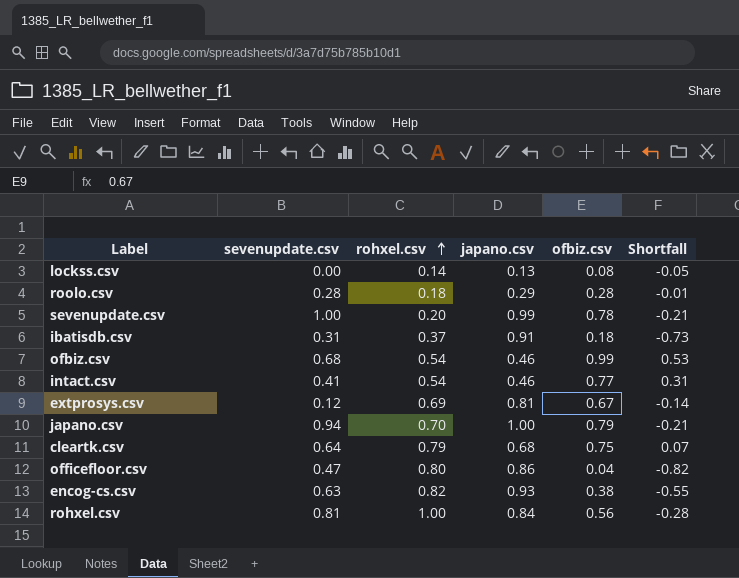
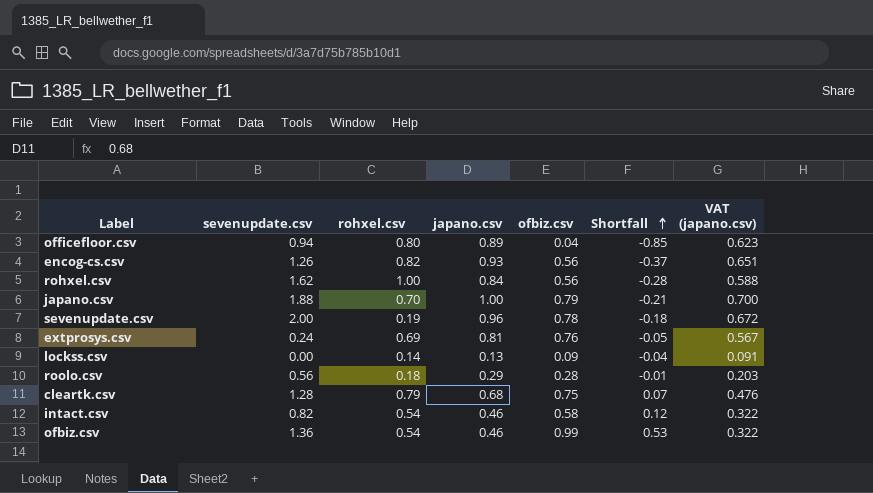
row order: rohxel.csv ascending -> Shortfall ascending
column VAT (japano.csv) | formula: none -> [japano.csv] * 0.7
row ibatisdb.csv: 0.31 | 0.37 | 0.91 | 0.18 | -0.73 -> none
officefloor.csv | sevenupdate.csv: 0.47 -> 0.94
officefloor.csv | japano.csv: 0.86 -> 0.89
officefloor.csv | Shortfall: -0.82 -> -0.85
encog-cs.csv | sevenupdate.csv: 0.63 -> 1.26
encog-cs.csv | ofbiz.csv: 0.38 -> 0.56
encog-cs.csv | Shortfall: -0.55 -> -0.37
rohxel.csv | sevenupdate.csv: 0.81 -> 1.62
japano.csv | sevenupdate.csv: 0.94 -> 1.88
sevenupdate.csv | sevenupdate.csv: 1.00 -> 2.00
sevenupdate.csv | rohxel.csv: 0.20 -> 0.19
sevenupdate.csv | japano.csv: 0.99 -> 0.96
sevenupdate.csv | Shortfall: -0.21 -> -0.18
extprosys.csv | sevenupdate.csv: 0.12 -> 0.24
extprosys.csv | ofbiz.csv: 0.67 -> 0.76
extprosys.csv | Shortfall: -0.14 -> -0.05
lockss.csv | ofbiz.csv: 0.08 -> 0.09
lockss.csv | Shortfall: -0.05 -> -0.04
roolo.csv | sevenupdate.csv: 0.28 -> 0.56
cleartk.csv | sevenupdate.csv: 0.64 -> 1.28
intact.csv | sevenupdate.csv: 0.41 -> 0.82
intact.csv | ofbiz.csv: 0.77 -> 0.58
intact.csv | Shortfall: 0.31 -> 0.12
ofbiz.csv | sevenupdate.csv: 0.68 -> 1.36

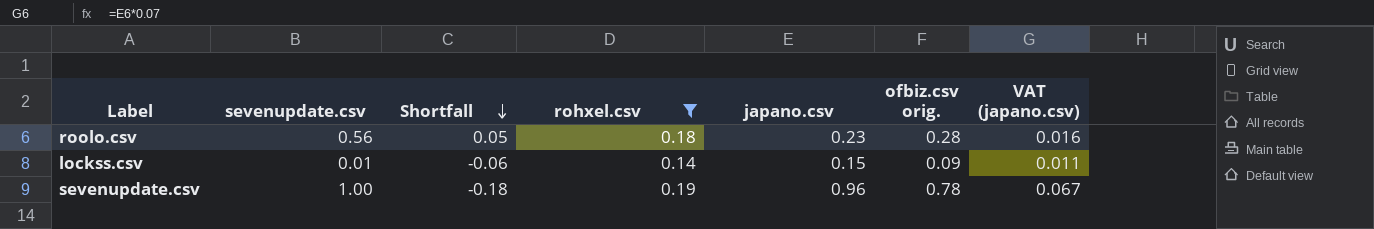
filter: none -> rohxel.csv <= 0.19
row order: Shortfall ascending -> Shortfall descending
column Shortfall | position: 6 -> 3
column name: ofbiz.csv -> ofbiz.csv orig.
column VAT (japano.csv) | formula: [japano.csv] * 0.7 -> [japano.csv] * 0.07
roolo.csv | Shortfall: -0.01 -> 0.05
roolo.csv | japano.csv: 0.29 -> 0.23
lockss.csv | sevenupdate.csv: 0.00 -> 0.01
lockss.csv | Shortfall: -0.04 -> -0.06
lockss.csv | japano.csv: 0.13 -> 0.15
sevenupdate.csv | sevenupdate.csv: 2.00 -> 1.00

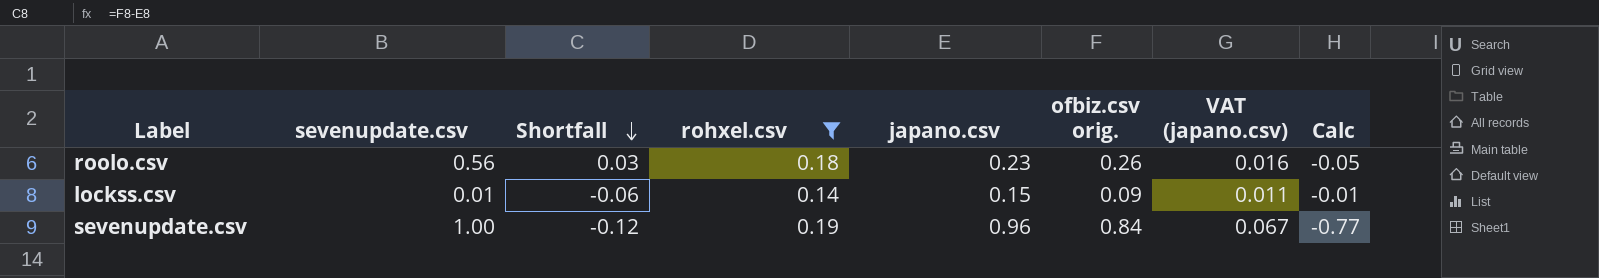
column Calc | formula: none -> [rohxel.csv] - [japano.csv]
roolo.csv | Shortfall: 0.05 -> 0.03
roolo.csv | ofbiz.csv orig.: 0.28 -> 0.26
sevenupdate.csv | Shortfall: -0.18 -> -0.12
sevenupdate.csv | ofbiz.csv orig.: 0.78 -> 0.84

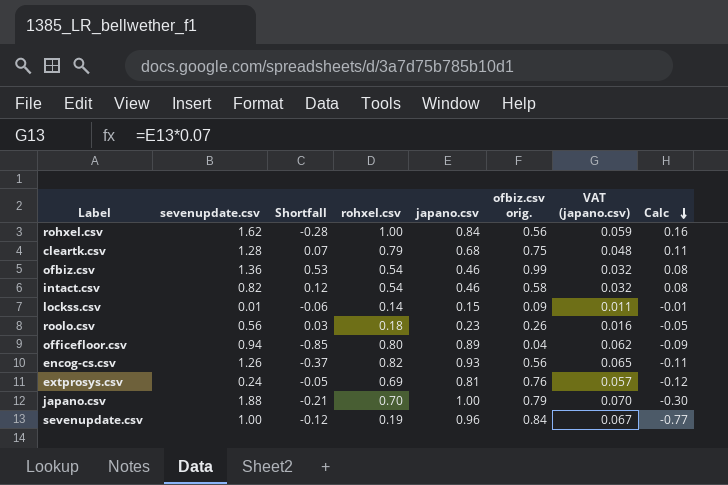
filter: rohxel.csv <= 0.19 -> none
row order: Shortfall descending -> Calc descending

